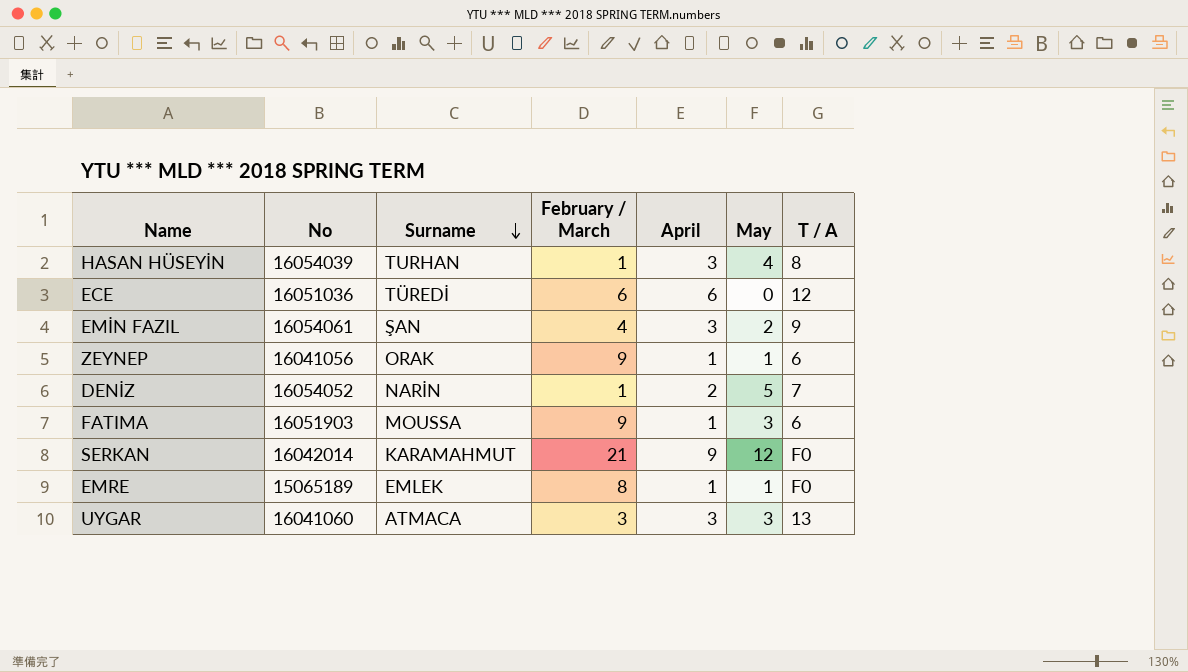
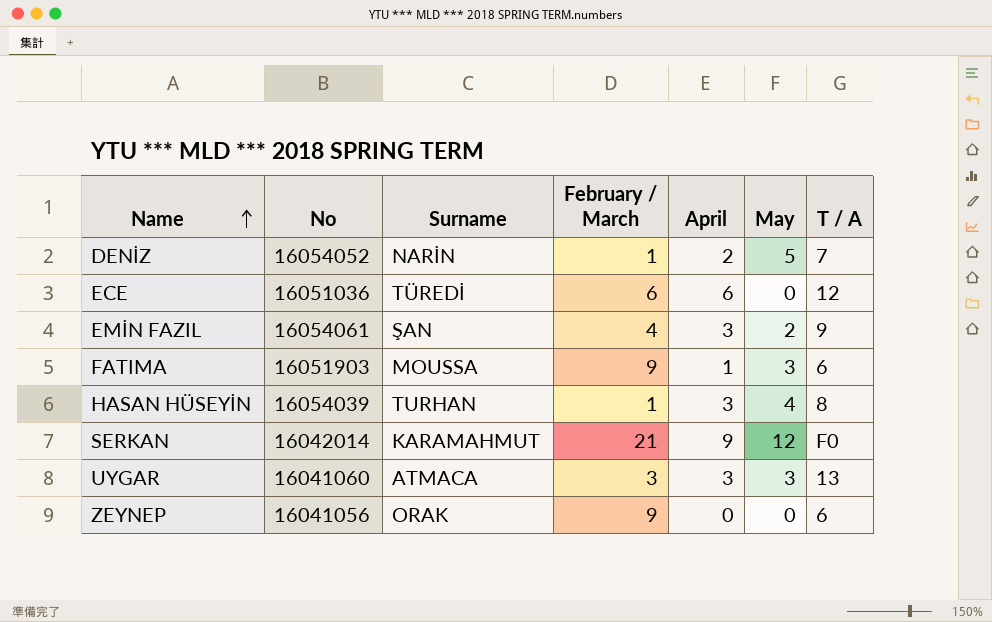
row order: Surname descending -> Name ascending
row EMRE: 15065189 | EMLEK | 8 | 1 | 1 | F0 -> none
ZEYNEP | April: 1 -> 0
ZEYNEP | May: 1 -> 0

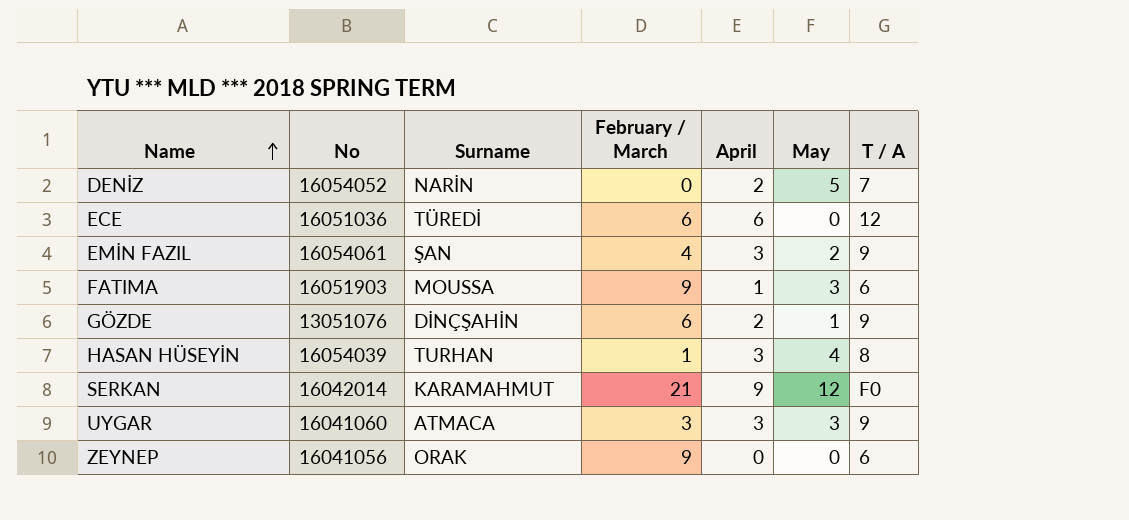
DENİZ | February / March: 1 -> 0
row GÖZDE: none -> 13051076 | DİNÇŞAHİN | 6 | 2 | 1 | 9
UYGAR | T / A: 13 -> 9

